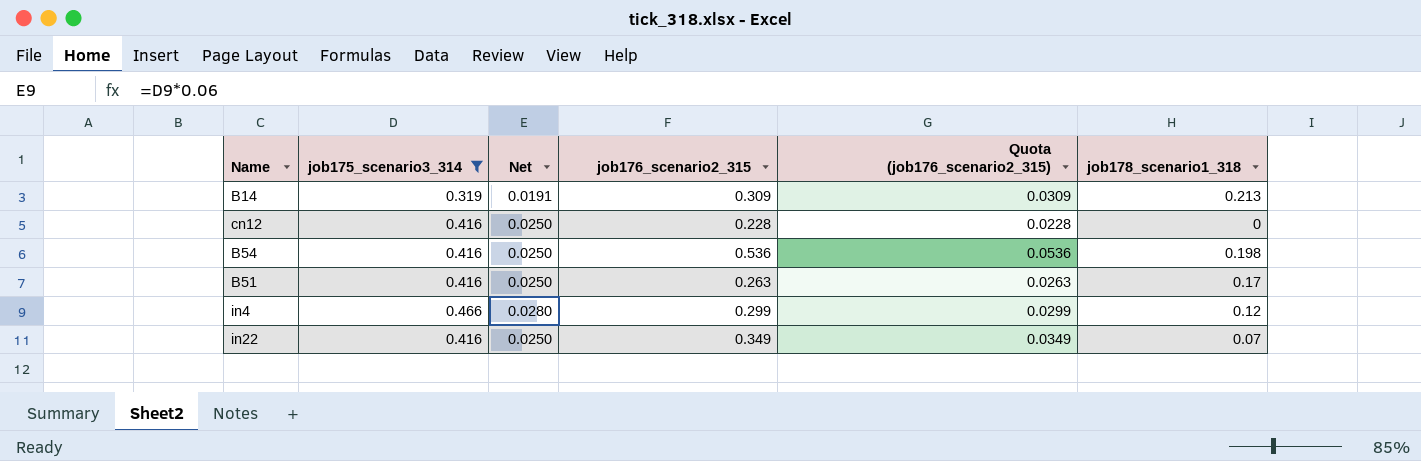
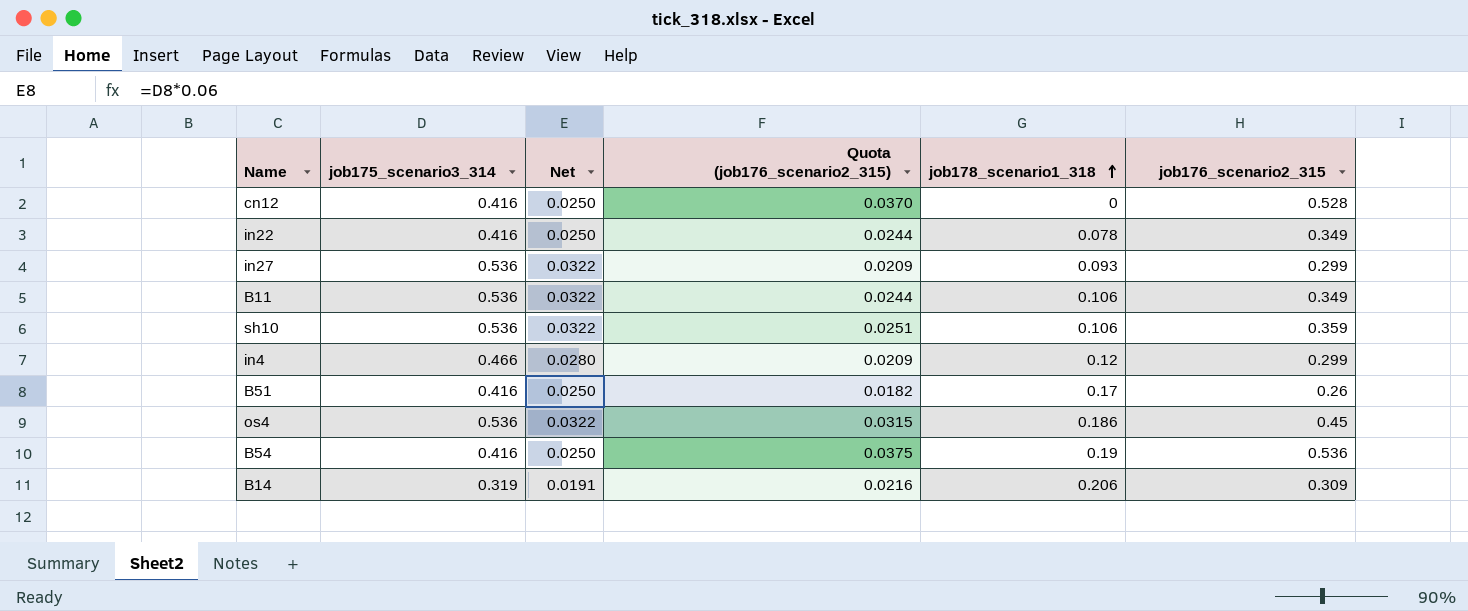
filter: job175_scenario3_314 != 0.536 -> none
row order: none -> job178_scenario1_318 ascending
column Quota (job176_scenario2_315) | formula: [job176_scenario2_315] * 0.1 -> [job176_scenario2_315] * 0.07
column job176_scenario2_315 | position: 4 -> 6
cn12 | job176_scenario2_315: 0.228 -> 0.528
in22 | job178_scenario1_318: 0.07 -> 0.078
B51 | job176_scenario2_315: 0.263 -> 0.26
B54 | job178_scenario1_318: 0.198 -> 0.19
B14 | job178_scenario1_318: 0.213 -> 0.206

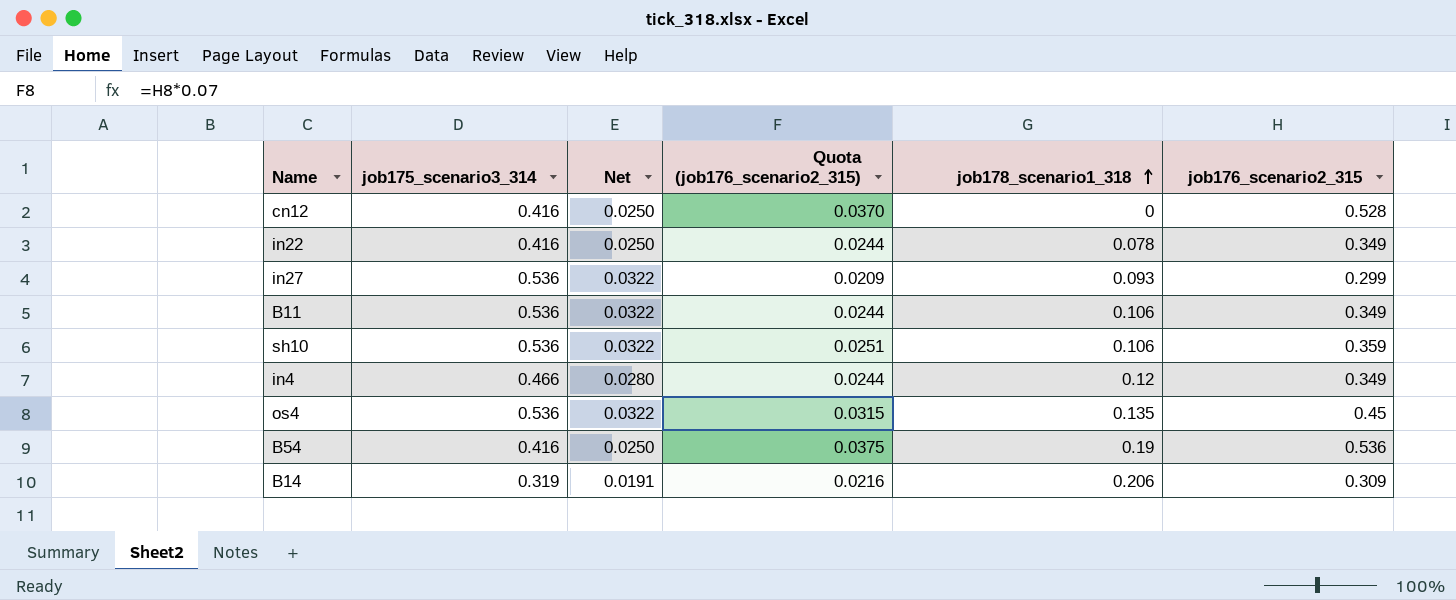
row B51: 0.416 | 0.0250 | 0.0182 | 0.17 | 0.26 -> none
in4 | Quota (job176_scenario2_315): 0.0209 -> 0.0244
in4 | job176_scenario2_315: 0.299 -> 0.349
os4 | job178_scenario1_318: 0.186 -> 0.135

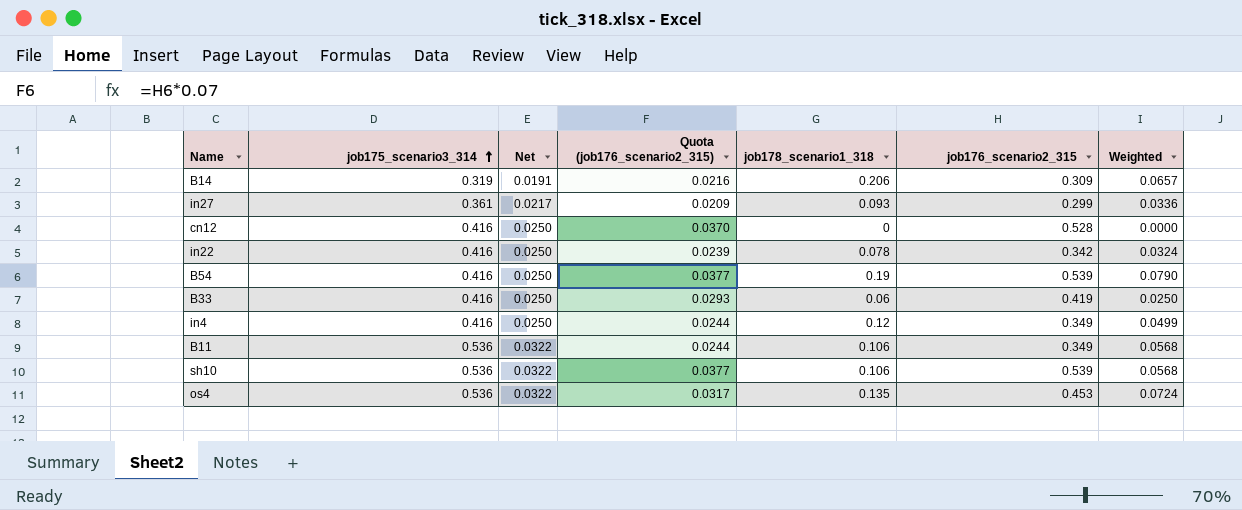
row order: job178_scenario1_318 ascending -> job175_scenario3_314 ascending
column Weighted | formula: none -> [job175_scenario3_314] * [job178_scenario1_318]
in27 | job175_scenario3_314: 0.536 -> 0.361
in27 | Net: 0.0322 -> 0.0217
in22 | Quota (job176_scenario2_315): 0.0244 -> 0.0239
in22 | job176_scenario2_315: 0.349 -> 0.342
B54 | Quota (job176_scenario2_315): 0.0375 -> 0.0377
B54 | job176_scenario2_315: 0.536 -> 0.539
row B33: none -> 0.416 | 0.0250 | 0.0293 | 0.06 | 0.419 | 0.0250
in4 | job175_scenario3_314: 0.466 -> 0.416
in4 | Net: 0.0280 -> 0.0250
sh10 | Quota (job176_scenario2_315): 0.0251 -> 0.0377
sh10 | job176_scenario2_315: 0.359 -> 0.539
os4 | Quota (job176_scenario2_315): 0.0315 -> 0.0317
os4 | job176_scenario2_315: 0.45 -> 0.453

